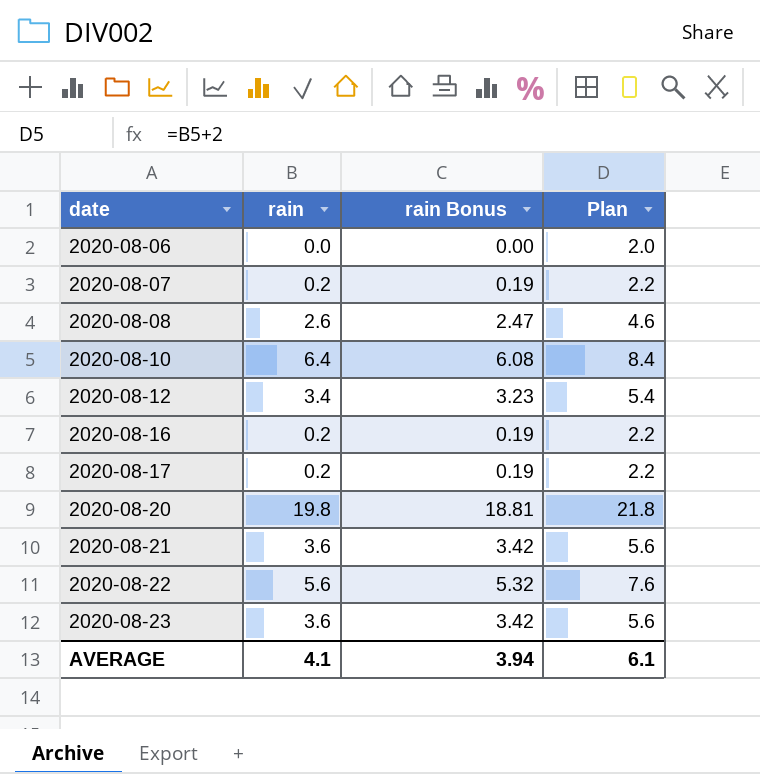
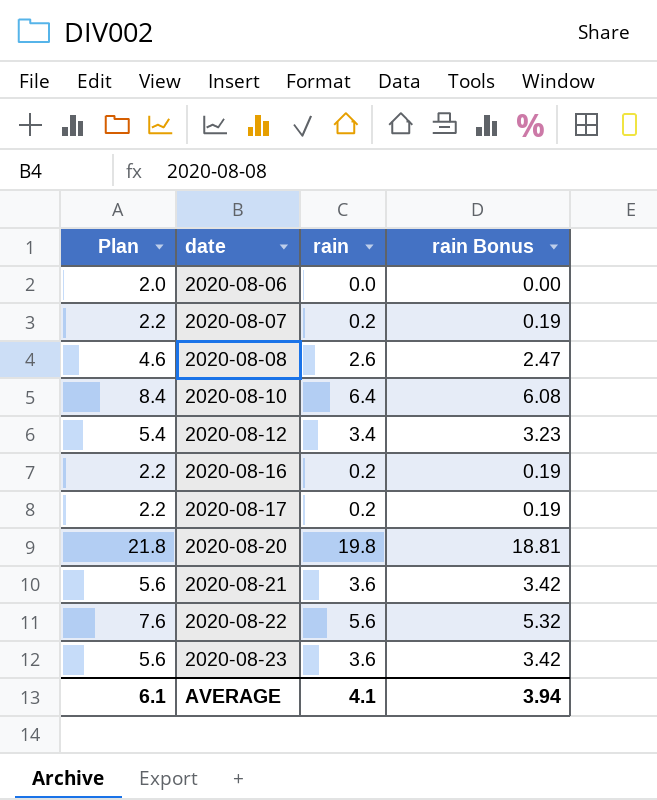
column Plan | position: 4 -> 1

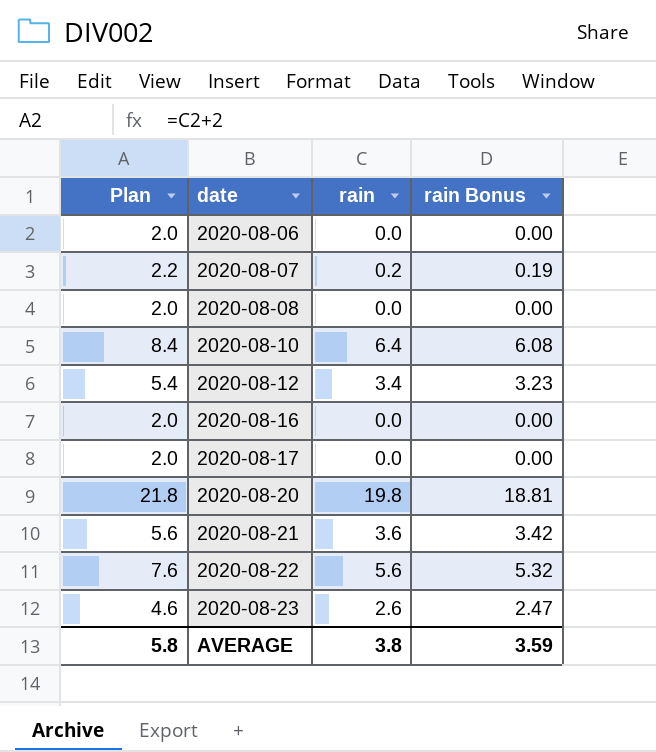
2020-08-08 | Plan: 4.6 -> 2.0
2020-08-08 | rain: 2.6 -> 0.0
2020-08-08 | rain Bonus: 2.47 -> 0.00
2020-08-16 | Plan: 2.2 -> 2.0
2020-08-16 | rain: 0.2 -> 0.0
2020-08-16 | rain Bonus: 0.19 -> 0.00
2020-08-17 | Plan: 2.2 -> 2.0
2020-08-17 | rain: 0.2 -> 0.0
2020-08-17 | rain Bonus: 0.19 -> 0.00
2020-08-23 | Plan: 5.6 -> 4.6
2020-08-23 | rain: 3.6 -> 2.6
2020-08-23 | rain Bonus: 3.42 -> 2.47
AVERAGE | Plan: 6.1 -> 5.8
AVERAGE | rain: 4.1 -> 3.8
AVERAGE | rain Bonus: 3.94 -> 3.59

